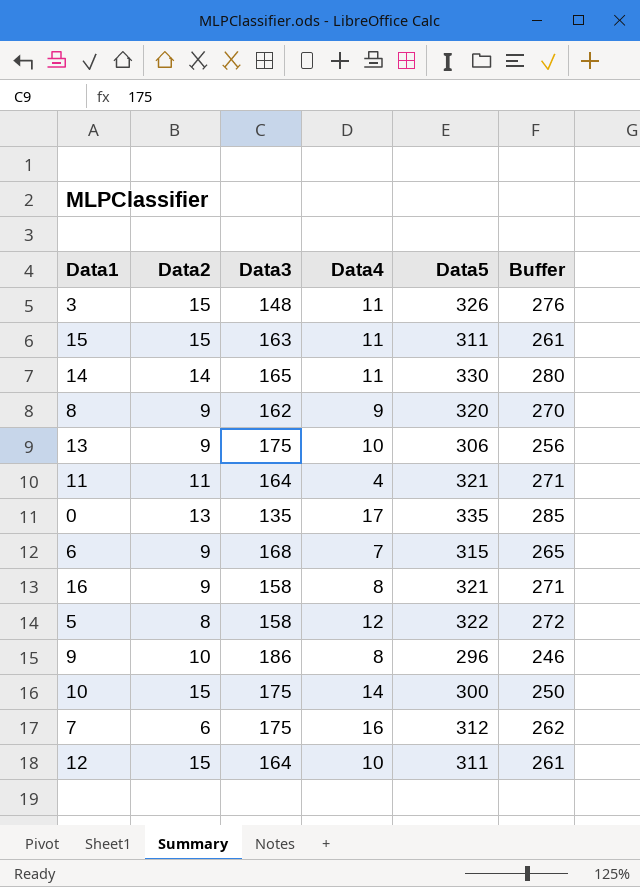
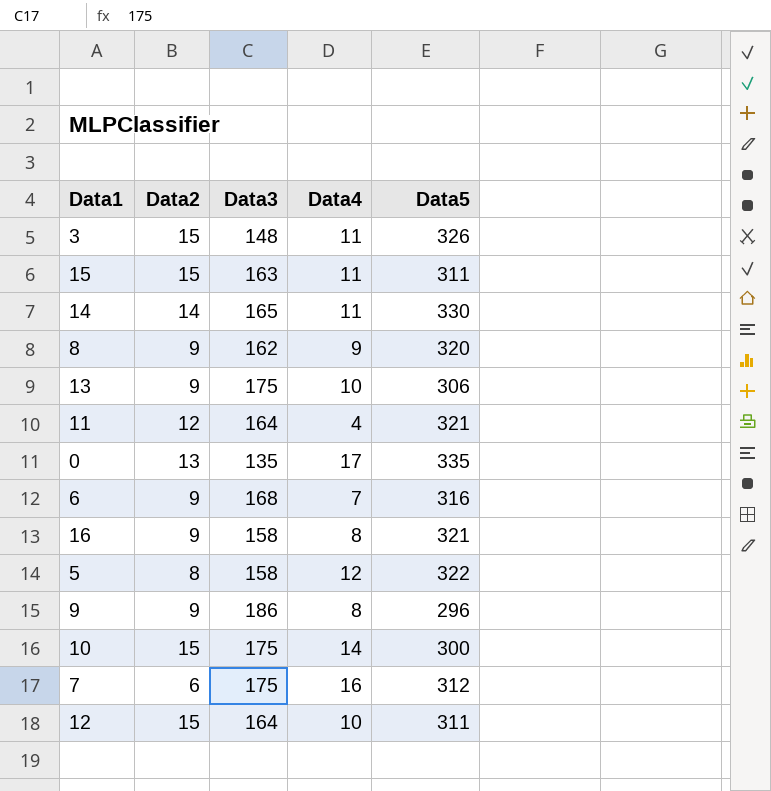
column Buffer | formula: [Data5] - 50 -> none
11 | Data2: 11 -> 12
6 | Data5: 315 -> 316
9 | Data2: 10 -> 9

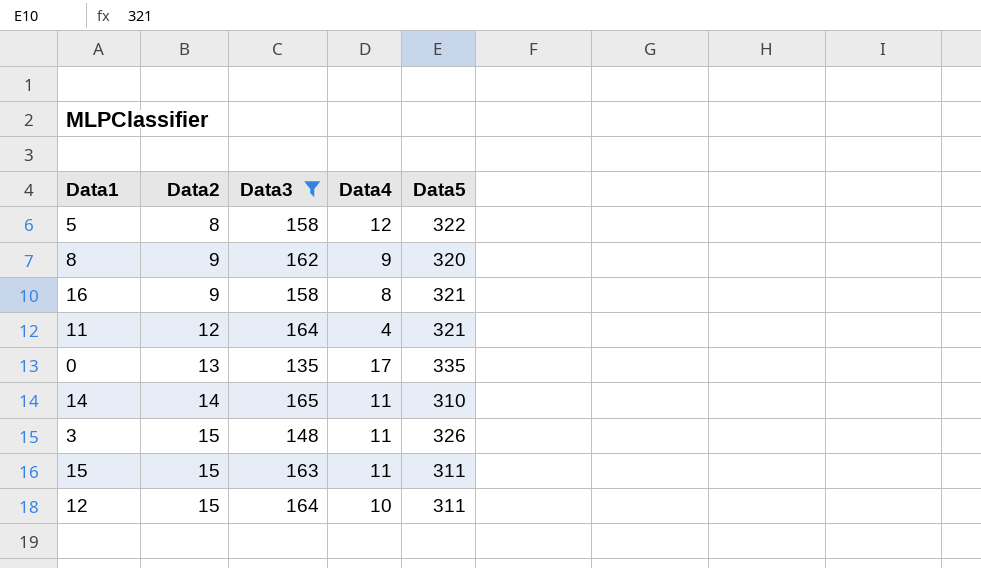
filter: none -> Data3 <= 165
row order: none -> Data2 ascending
14 | Data5: 330 -> 310

